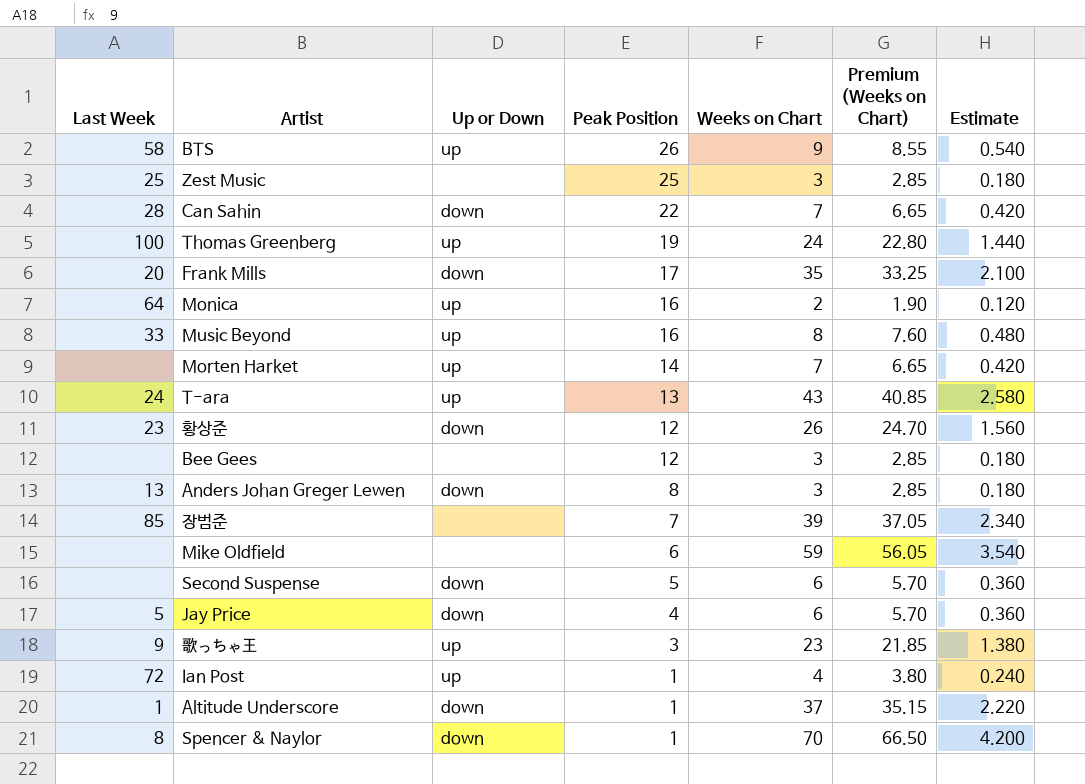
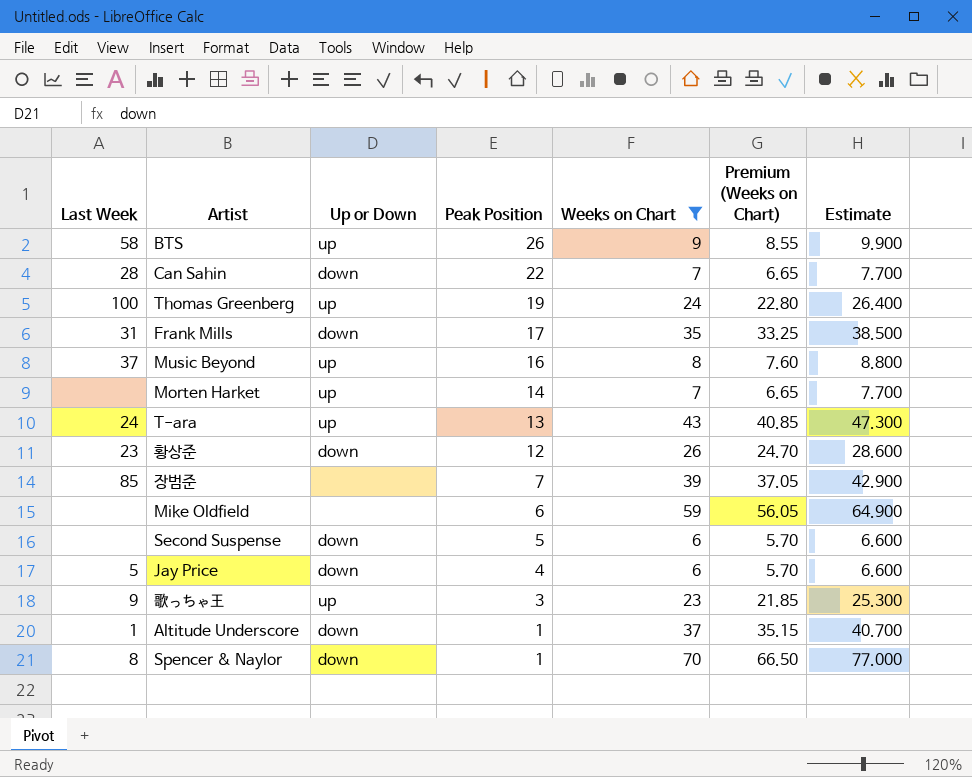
filter: none -> Weeks on Chart >= 6
column Estimate | formula: [Weeks on Chart] * 0.06 -> [Weeks on Chart] * 1.1
Frank Mills | Last Week: 20 -> 31
Music Beyond | Last Week: 33 -> 37

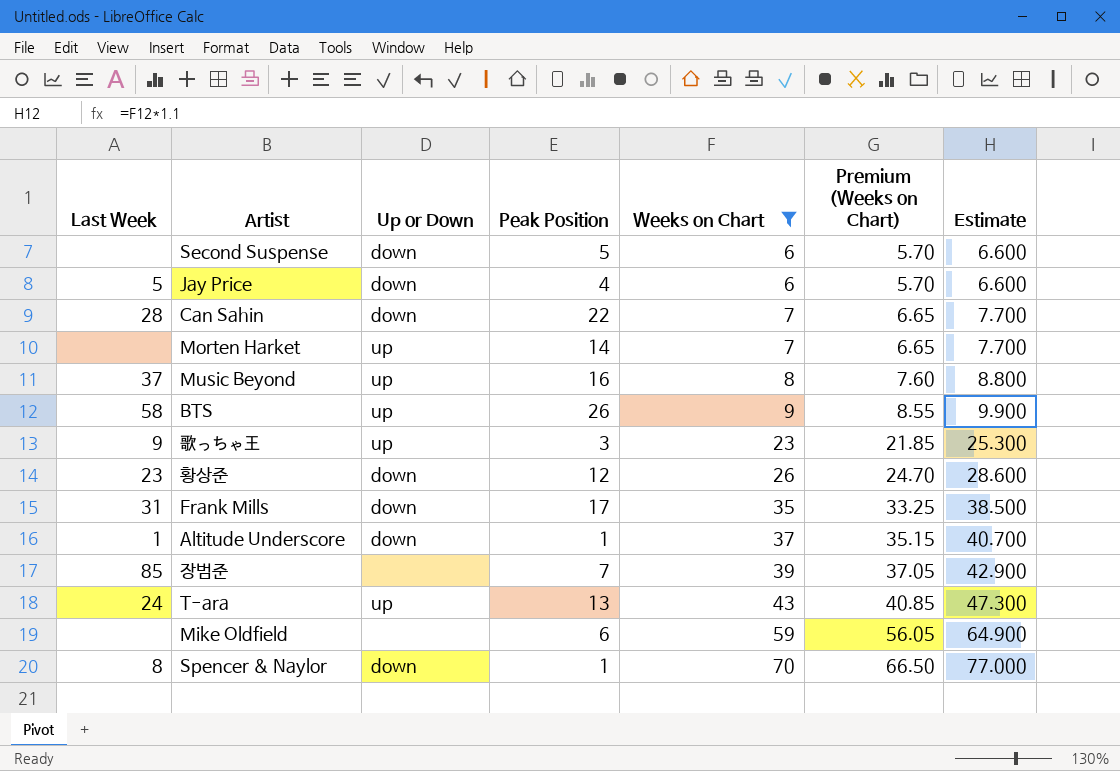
row order: Peak Position descending -> Weeks on Chart ascending
row Thomas Greenberg: 100 | up | 19 | 24 | 22.80 | 26.400 -> none

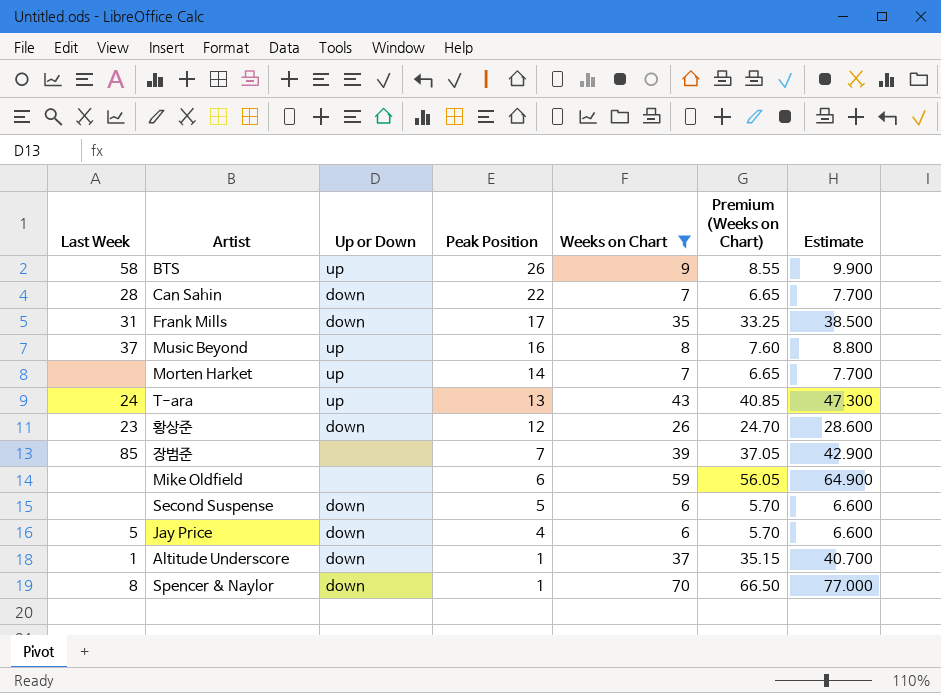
row order: Weeks on Chart ascending -> Peak Position descending
row 歌っちゃ王: 9 | up | 3 | 23 | 21.85 | 25.300 -> none

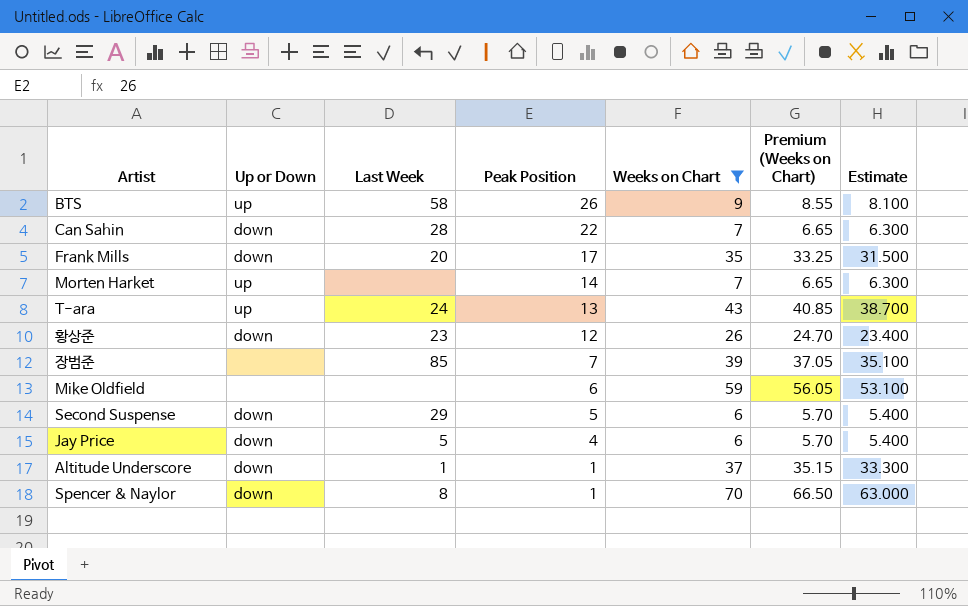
column Last Week | position: 1 -> 3
column Estimate | formula: [Weeks on Chart] * 1.1 -> [Weeks on Chart] * 0.9
row Music Beyond: 37 | up | 16 | 8 | 7.60 | 8.800 -> none
Frank Mills | Last Week: 31 -> 20
Second Suspense | Last Week: none -> 29

